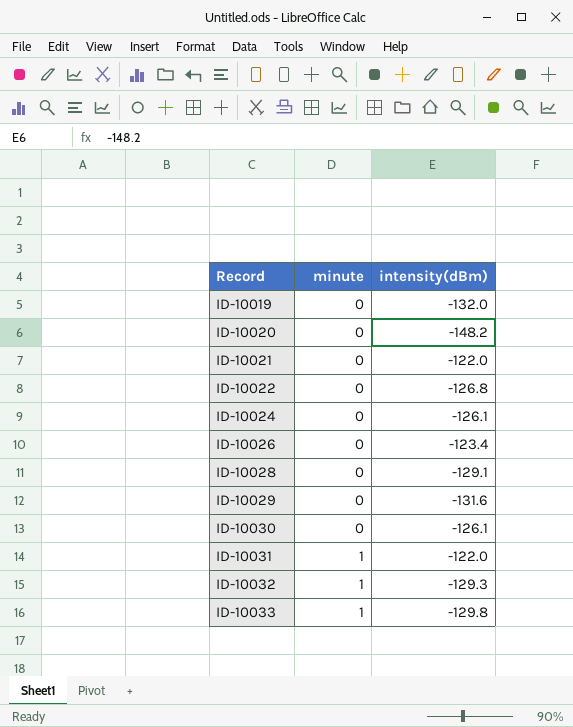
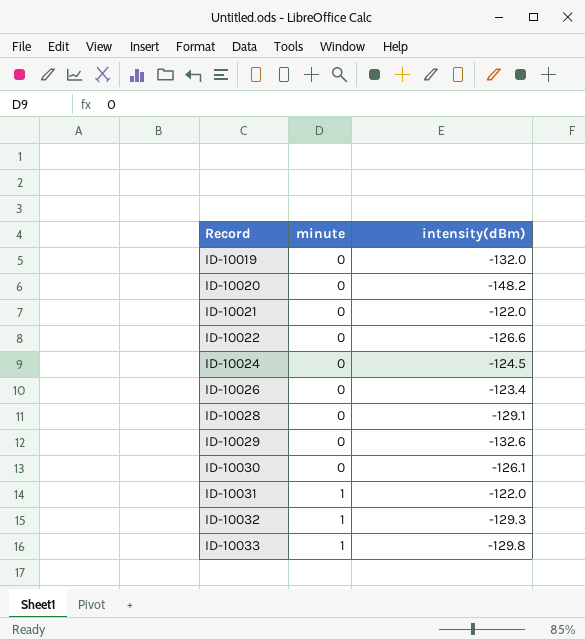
ID-10022 | intensity(dBm): -126.8 -> -126.6
ID-10024 | intensity(dBm): -126.1 -> -124.5
ID-10029 | intensity(dBm): -131.6 -> -132.6

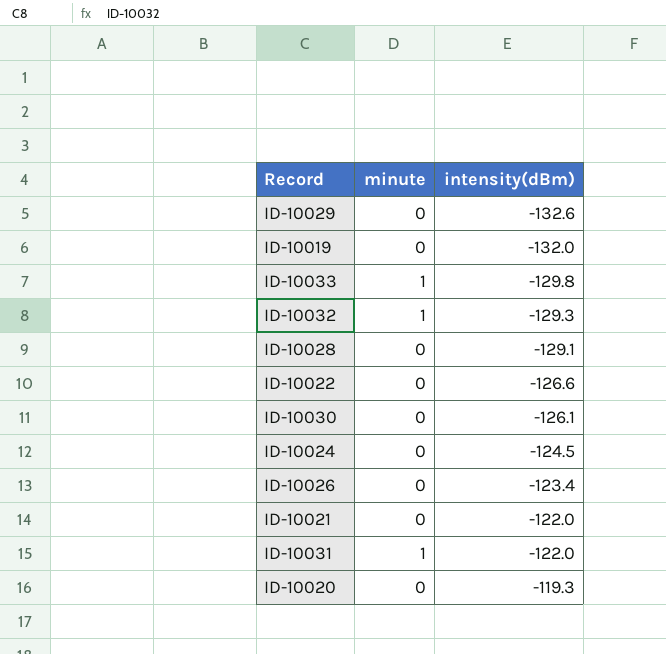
row order: Record ascending -> intensity(dBm) ascending
ID-10020 | intensity(dBm): -148.2 -> -119.3

